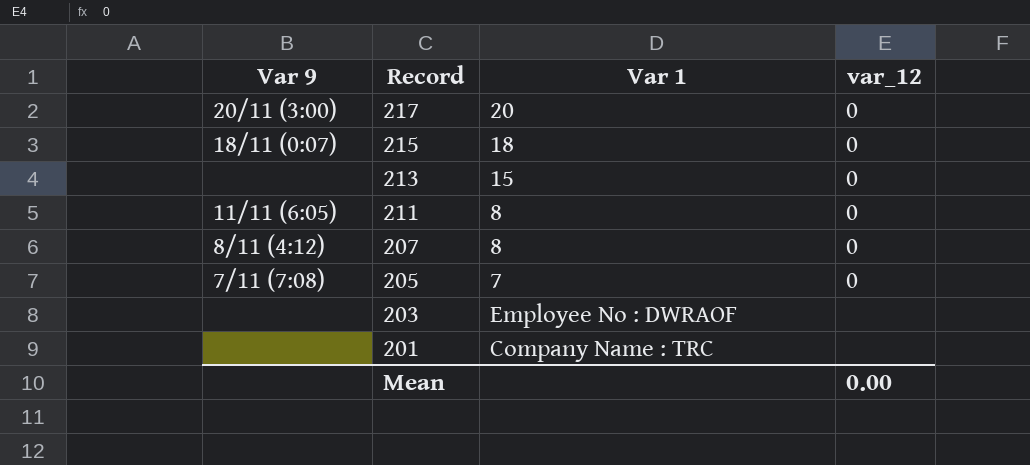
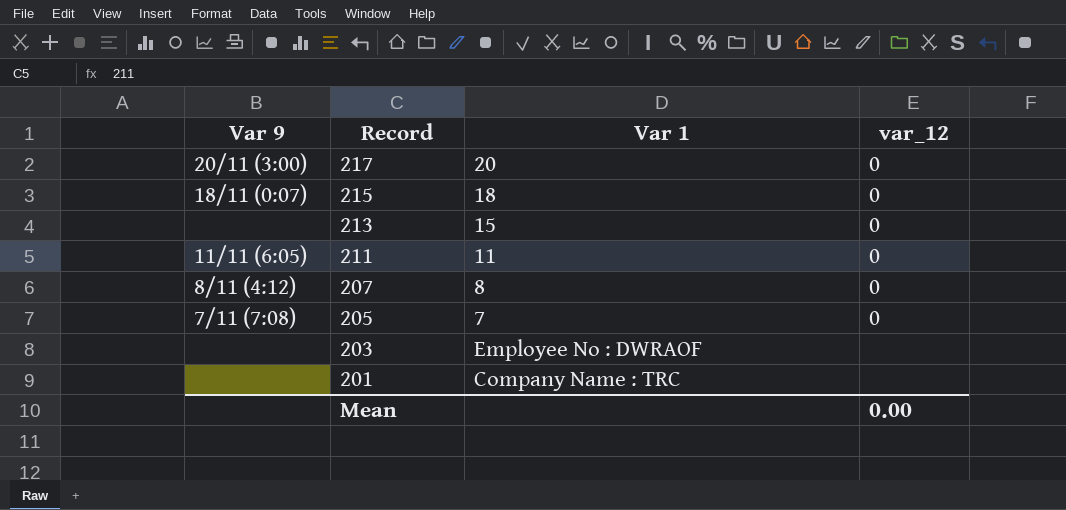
211 | Var 1: 8 -> 11

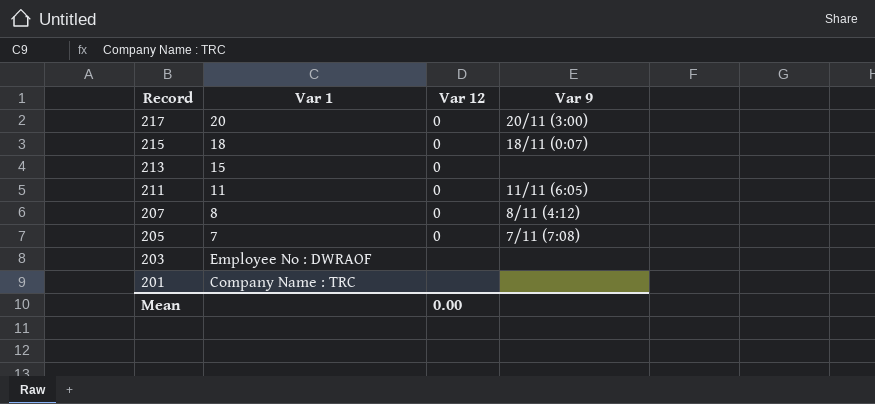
column name: var_12 -> Var 12
column Var 9 | position: 1 -> 4

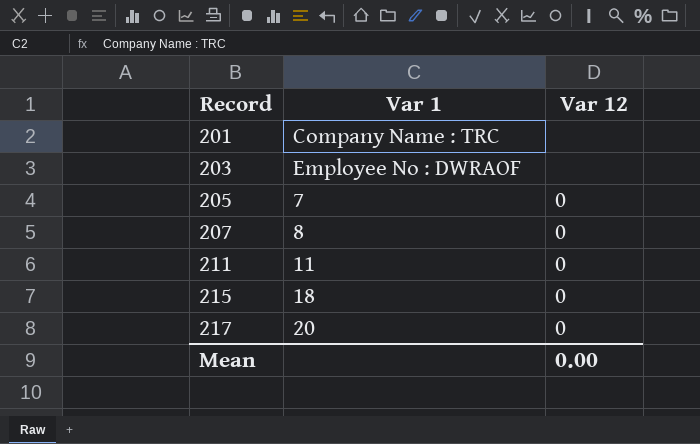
row order: Record descending -> Record ascending
column Var 9 | position: 4 -> none
row 213: 15 | 0 | none -> none

